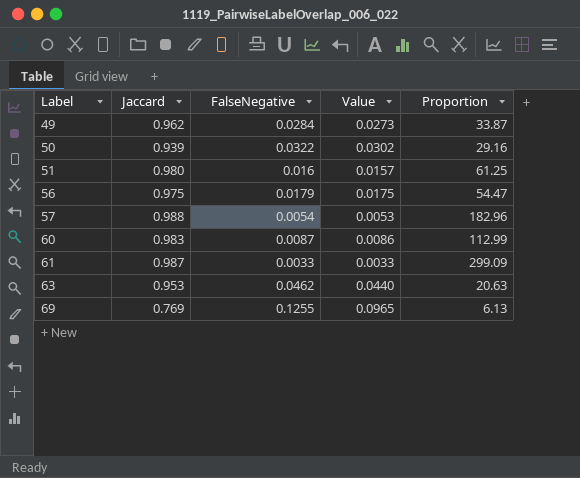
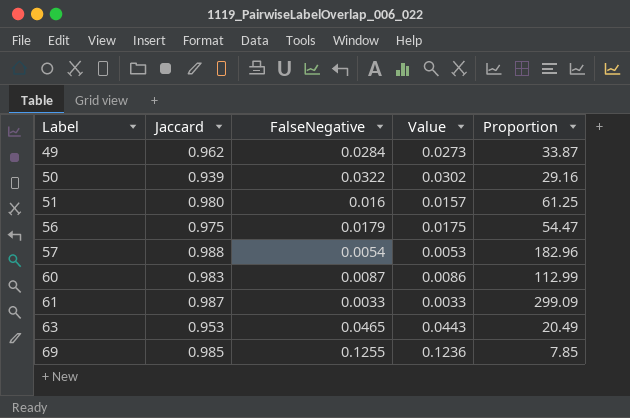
63 | FalseNegative: 0.0462 -> 0.0465
63 | Value: 0.0440 -> 0.0443
63 | Proportion: 20.63 -> 20.49
69 | Jaccard: 0.769 -> 0.985
69 | Value: 0.0965 -> 0.1236
69 | Proportion: 6.13 -> 7.85

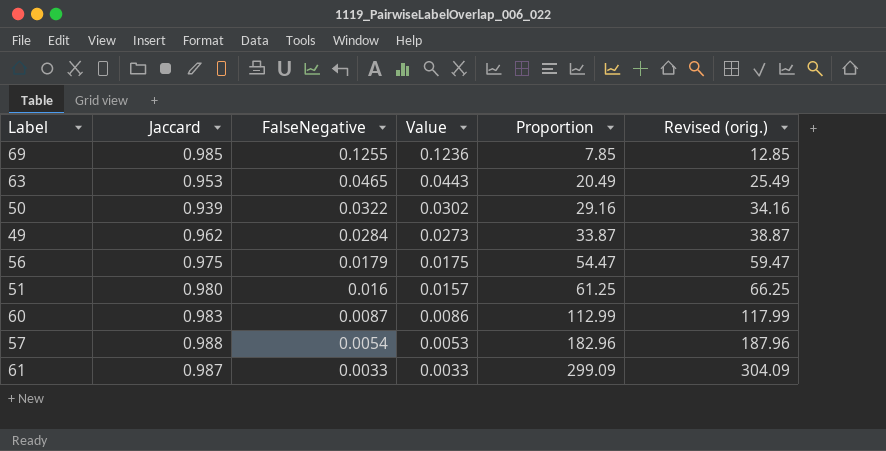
row order: Label ascending -> FalseNegative descending
column Revised (orig.) | formula: none -> [Proportion] + 5

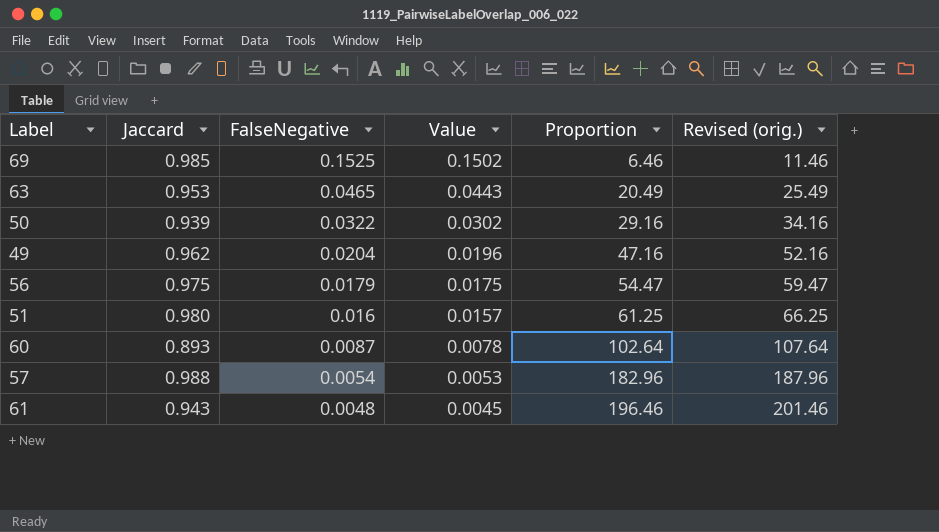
69 | FalseNegative: 0.1255 -> 0.1525
69 | Value: 0.1236 -> 0.1502
69 | Proportion: 7.85 -> 6.46
69 | Revised (orig.): 12.85 -> 11.46
49 | FalseNegative: 0.0284 -> 0.0204
49 | Value: 0.0273 -> 0.0196
49 | Proportion: 33.87 -> 47.16
49 | Revised (orig.): 38.87 -> 52.16
60 | Jaccard: 0.983 -> 0.893
60 | Value: 0.0086 -> 0.0078
60 | Proportion: 112.99 -> 102.64
60 | Revised (orig.): 117.99 -> 107.64
61 | Jaccard: 0.987 -> 0.943
61 | FalseNegative: 0.0033 -> 0.0048
61 | Value: 0.0033 -> 0.0045
61 | Proportion: 299.09 -> 196.46
61 | Revised (orig.): 304.09 -> 201.46

